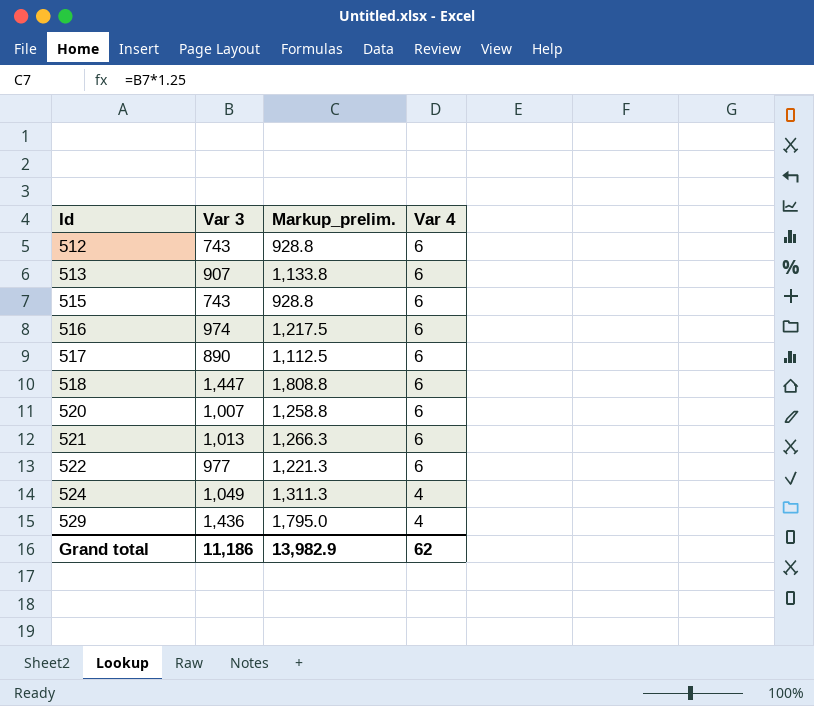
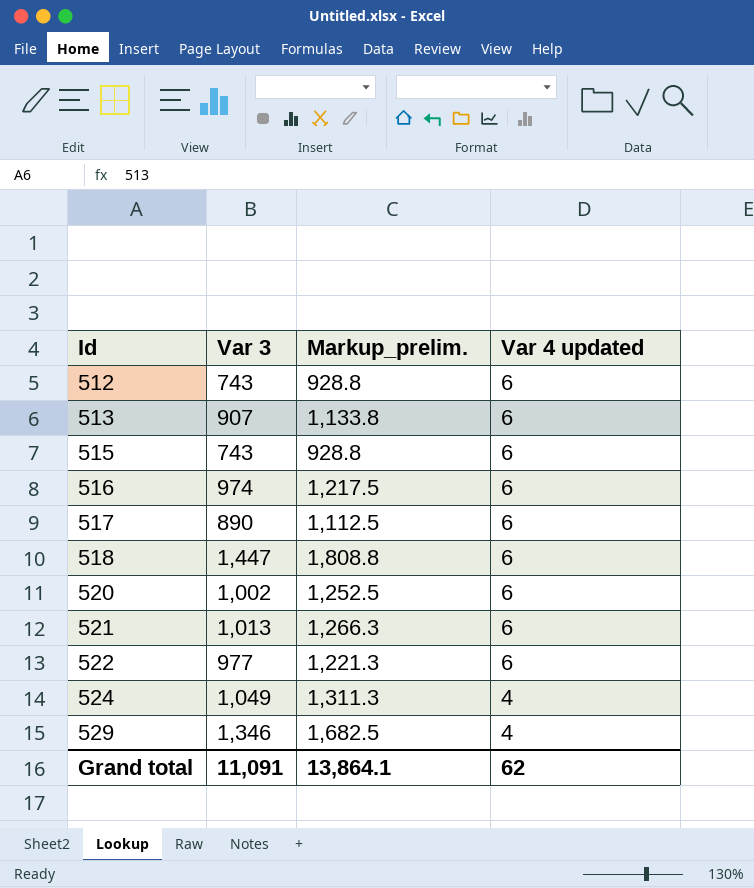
column name: Var 4 -> Var 4 updated
520 | Var 3: 1,007 -> 1,002
520 | Markup_prelim.: 1,258.8 -> 1,252.5
529 | Var 3: 1,436 -> 1,346
529 | Markup_prelim.: 1,795.0 -> 1,682.5
Grand total | Var 3: 11,186 -> 11,091
Grand total | Markup_prelim.: 13,982.9 -> 13,864.1

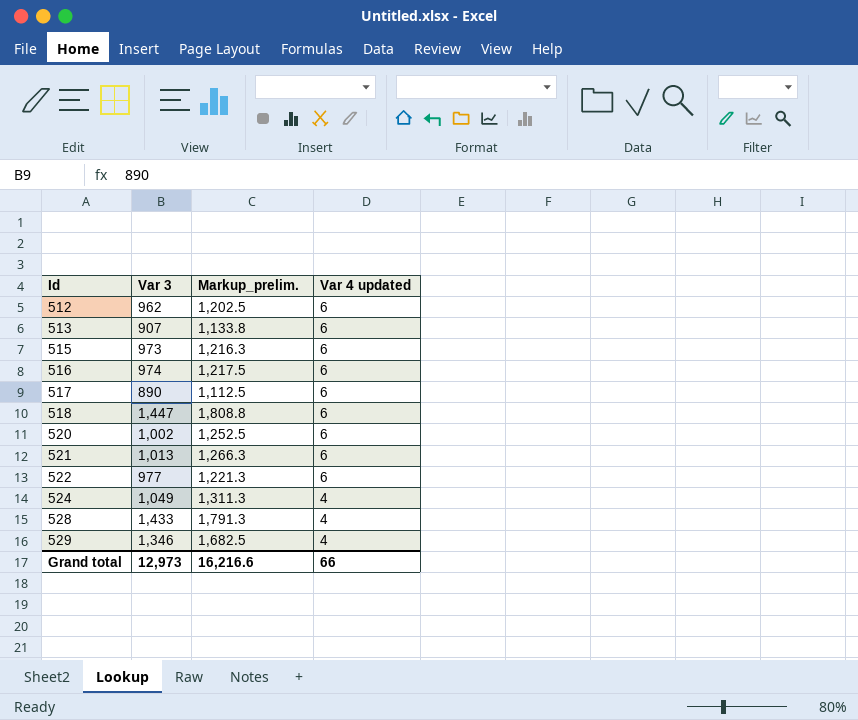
512 | Var 3: 743 -> 962
512 | Markup_prelim.: 928.8 -> 1,202.5
515 | Var 3: 743 -> 973
515 | Markup_prelim.: 928.8 -> 1,216.3
row 528: none -> 1,433 | 1,791.3 | 4
Grand total | Var 3: 11,091 -> 12,973
Grand total | Markup_prelim.: 13,864.1 -> 16,216.6
Grand total | Var 4 updated: 62 -> 66

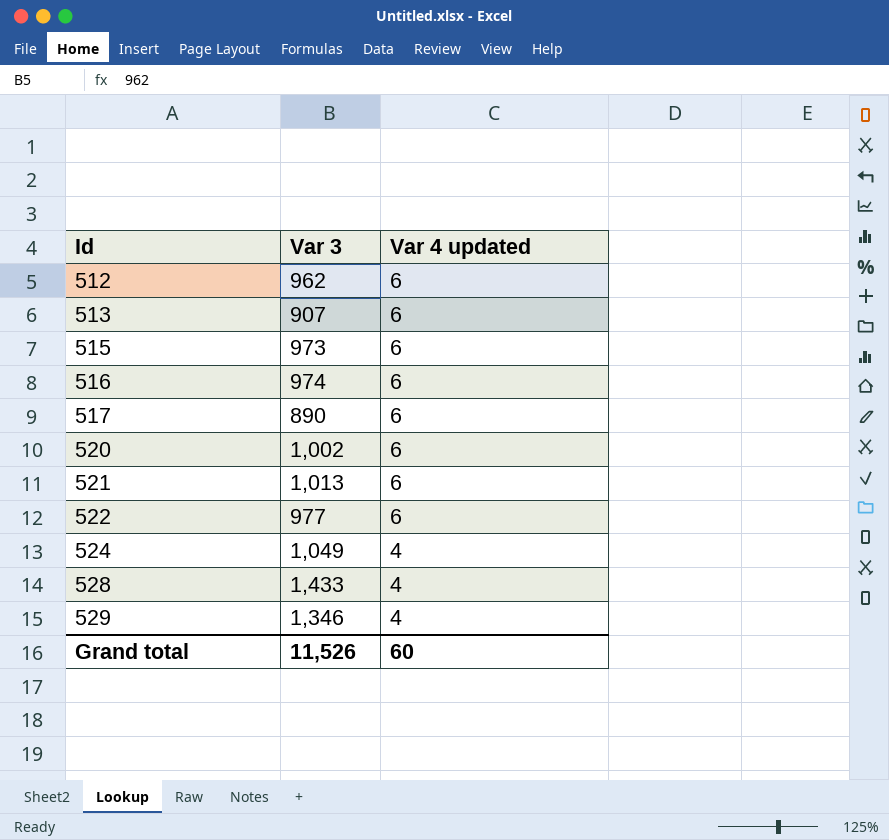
column Markup_prelim. | formula: [Var 3] * 1.25 -> none
row 518: 1,447 | 1,808.8 | 6 -> none
Grand total | Var 3: 12,973 -> 11,526
Grand total | Var 4 updated: 66 -> 60

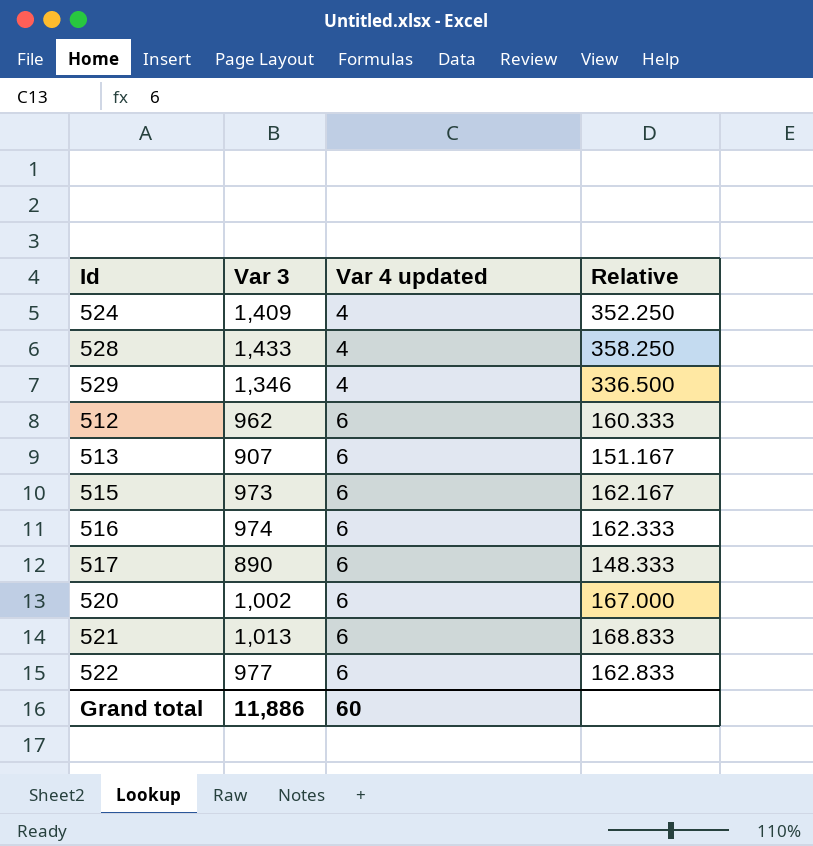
row order: Id ascending -> Var 4 updated ascending
column Relative | formula: none -> [Var 3] / [Var 4 updated]
524 | Var 3: 1,049 -> 1,409
Grand total | Var 3: 11,526 -> 11,886

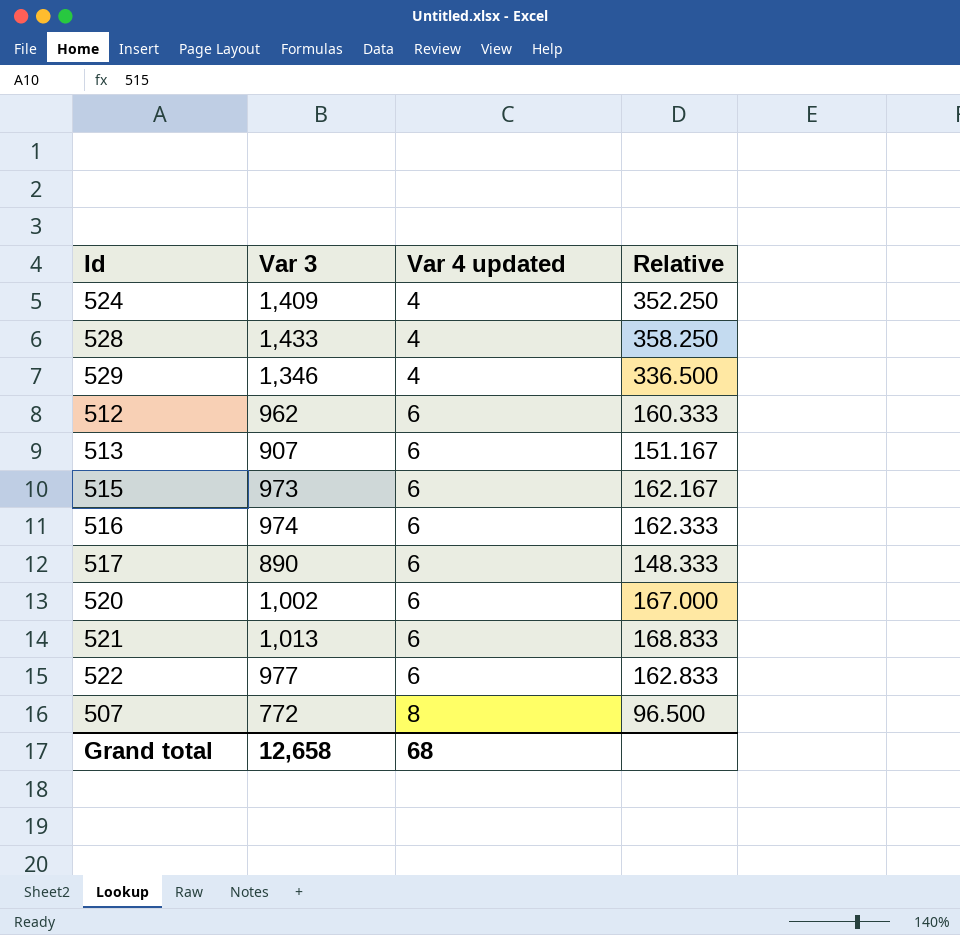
row 507: none -> 772 | 8 | 96.500
Grand total | Var 3: 11,886 -> 12,658
Grand total | Var 4 updated: 60 -> 68

